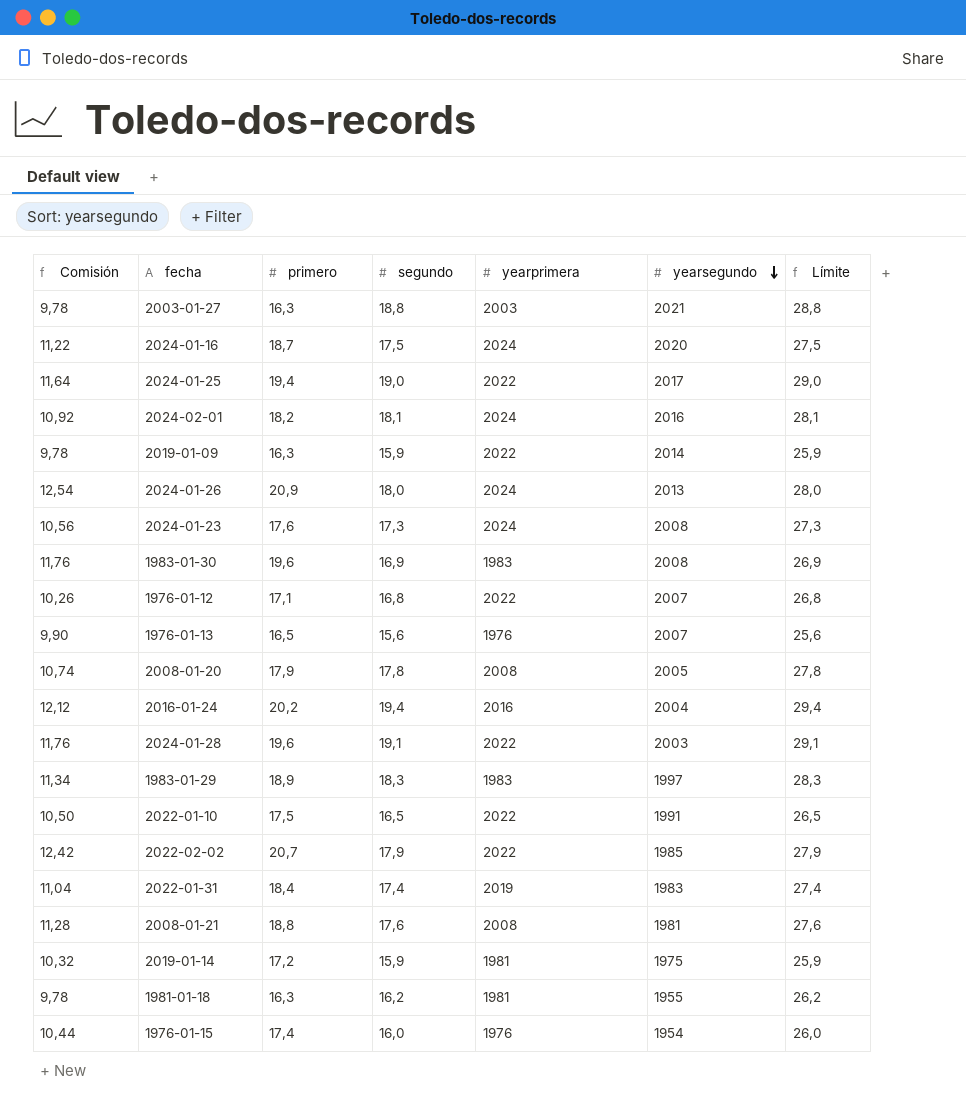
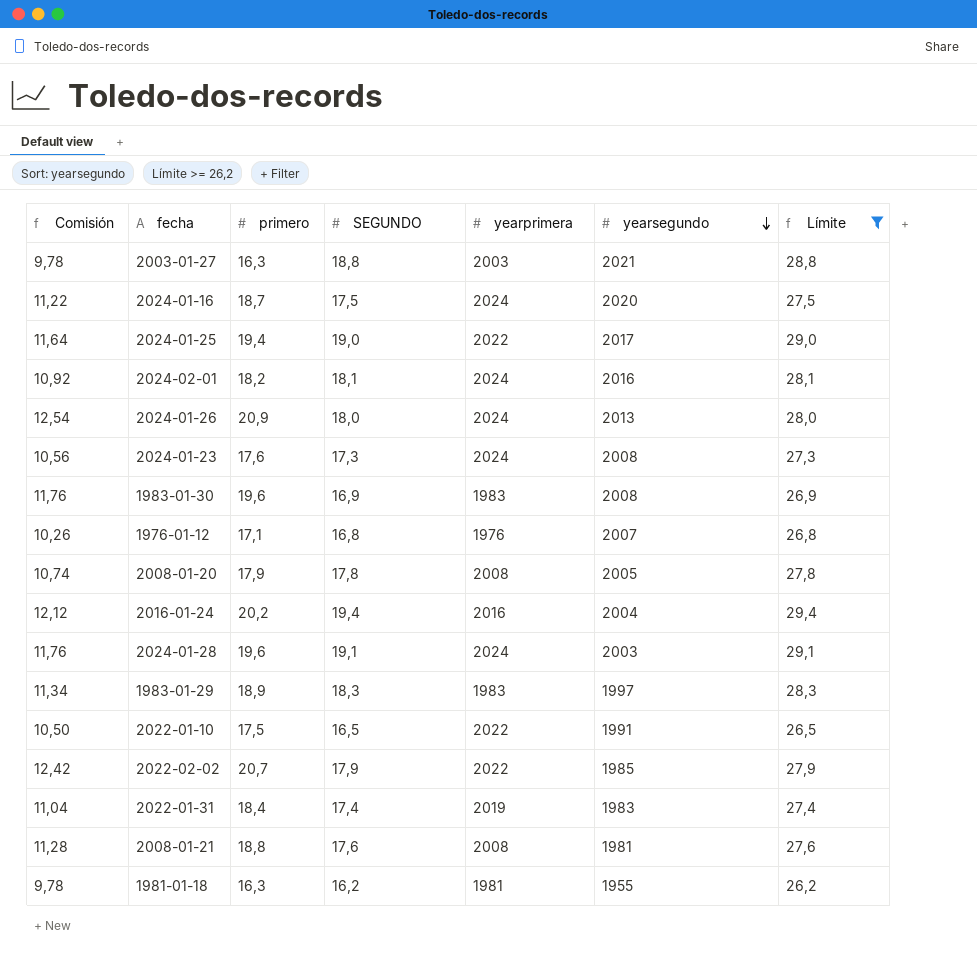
filter: none -> Límite >= 26,2
column name: segundo -> SEGUNDO
1976-01-12 | yearprimera: 2022 -> 1976
2024-01-28 | yearprimera: 2022 -> 2024

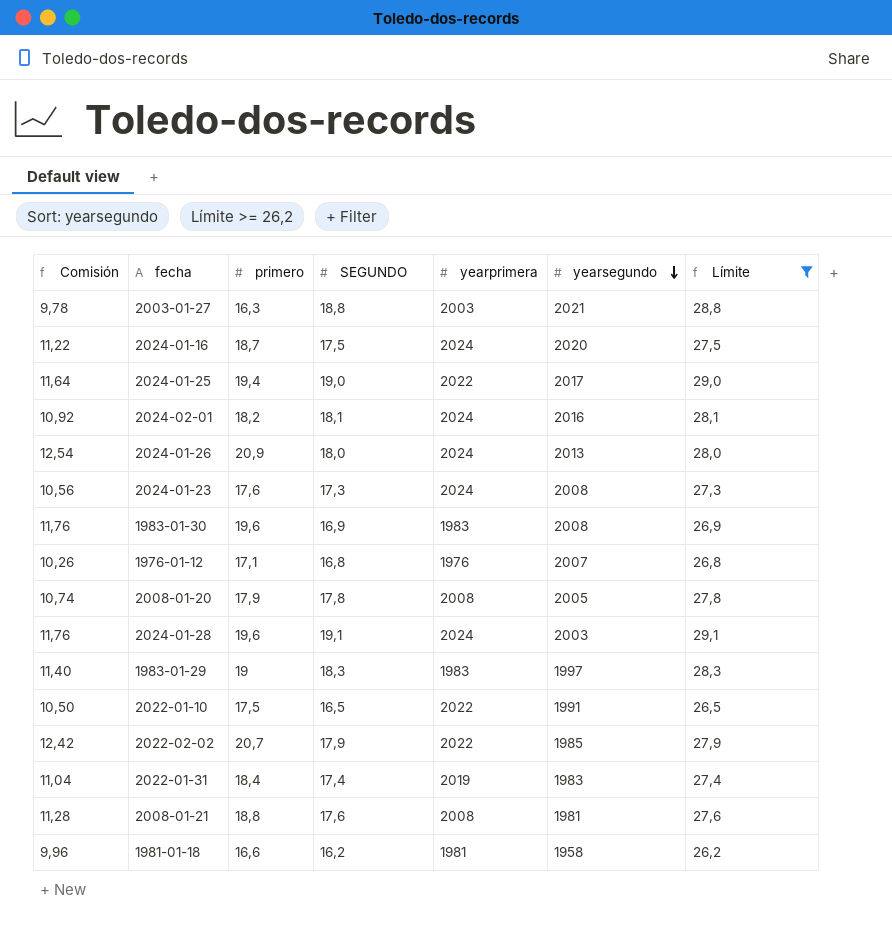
row 2016-01-24: 12,12 | 20,2 | 19,4 | 2016 | 2004 | 29,4 -> none
1983-01-29 | Comisión: 11,34 -> 11,40
1983-01-29 | primero: 18,9 -> 19
1981-01-18 | Comisión: 9,78 -> 9,96
1981-01-18 | primero: 16,3 -> 16,6
1981-01-18 | yearsegundo: 1955 -> 1958

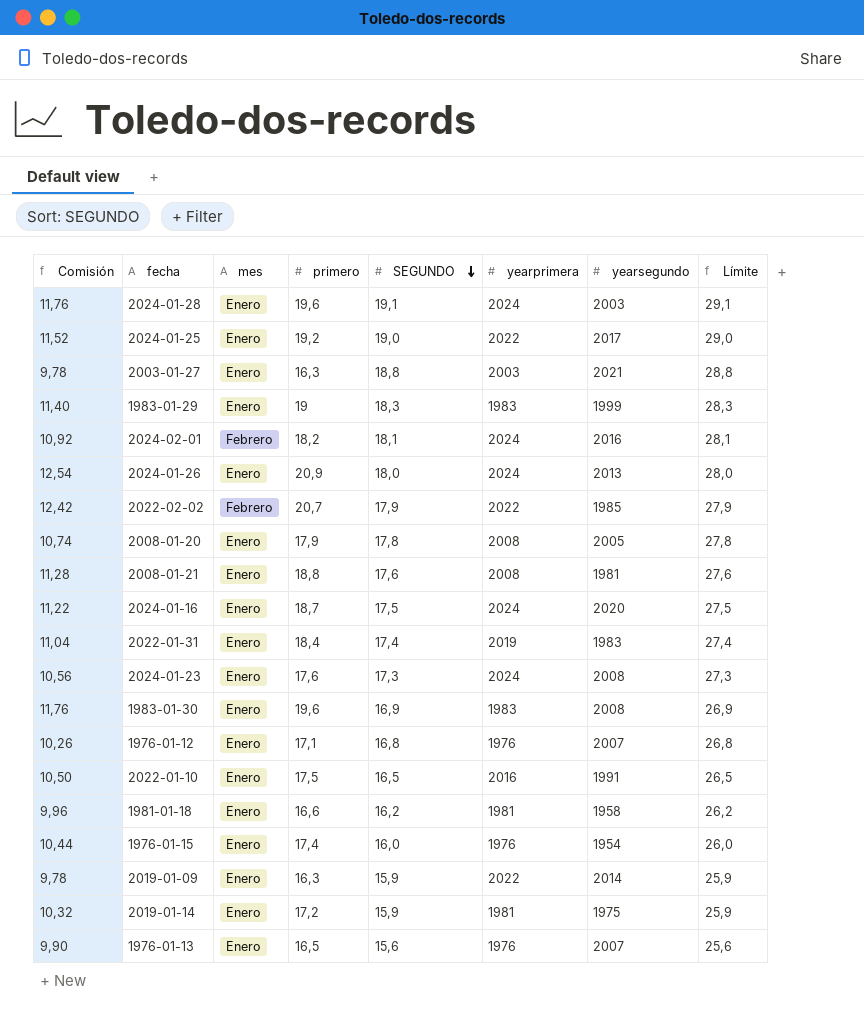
filter: Límite >= 26,2 -> none
row order: yearsegundo descending -> SEGUNDO descending
column mes | position: none -> 3
2024-01-25 | Comisión: 11,64 -> 11,52
2024-01-25 | primero: 19,4 -> 19,2
1983-01-29 | yearsegundo: 1997 -> 1999
2022-01-10 | yearprimera: 2022 -> 2016

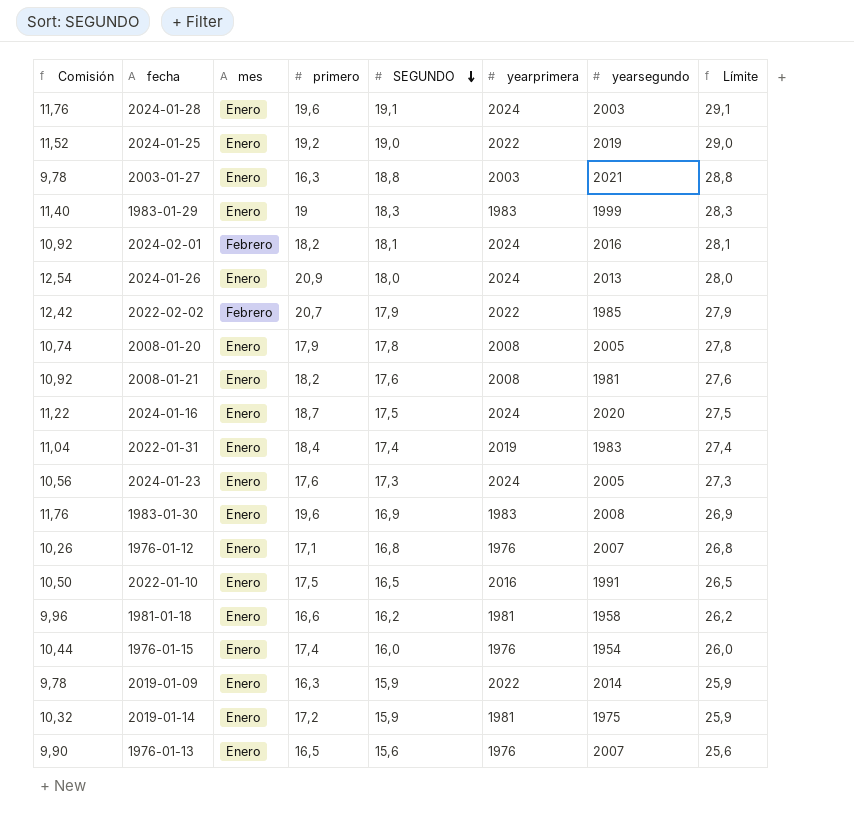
2024-01-25 | yearsegundo: 2017 -> 2019
2008-01-21 | Comisión: 11,28 -> 10,92
2008-01-21 | primero: 18,8 -> 18,2
2024-01-23 | yearsegundo: 2008 -> 2005

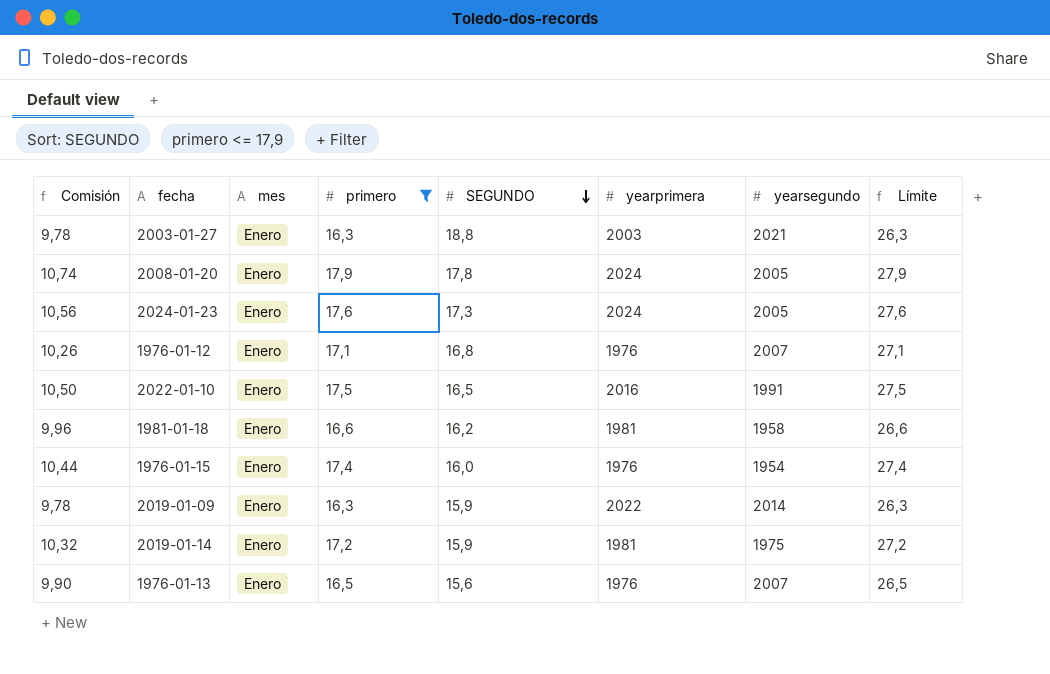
filter: none -> primero <= 17,9
column Límite | formula: [SEGUNDO] + 10 -> [primero] + 10
2008-01-20 | yearprimera: 2008 -> 2024

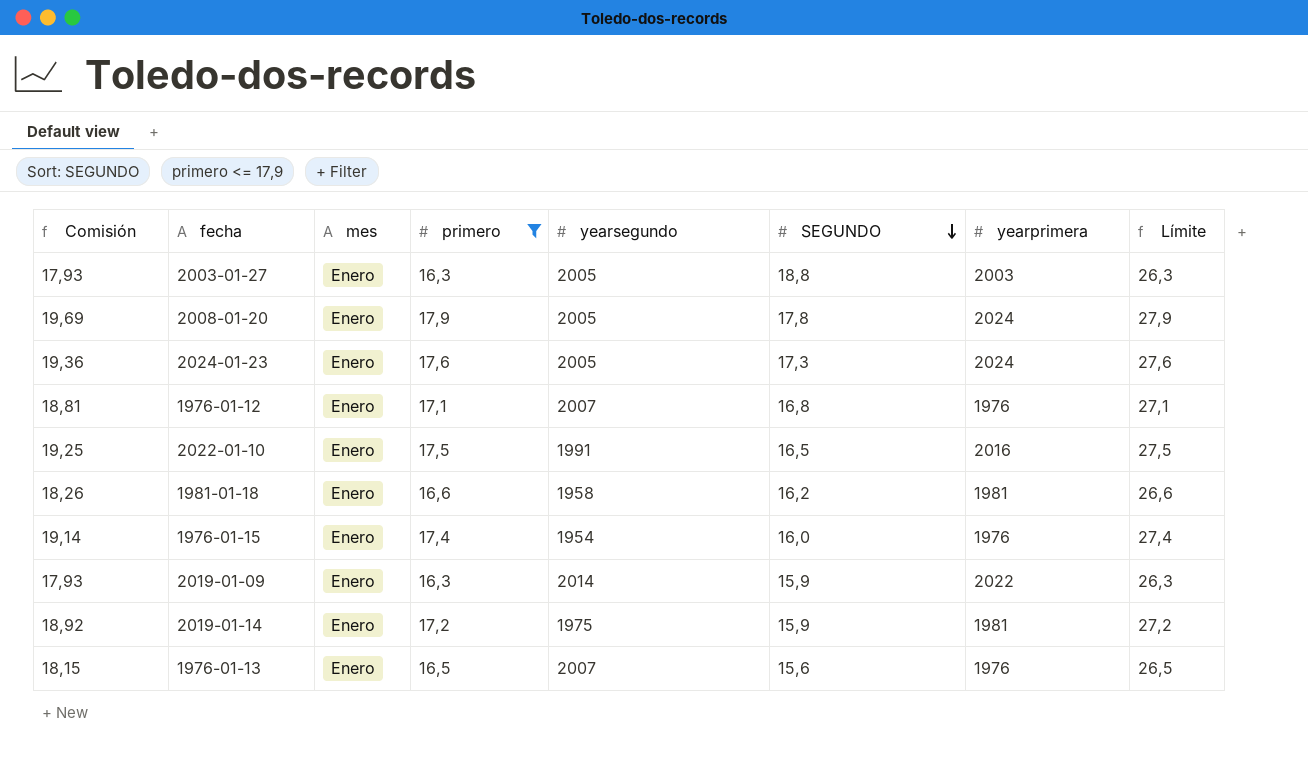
column Comisión | formula: [primero] * 0,6 -> [primero] * 1,1
column yearsegundo | position: 7 -> 5
2003-01-27 | yearsegundo: 2021 -> 2005

